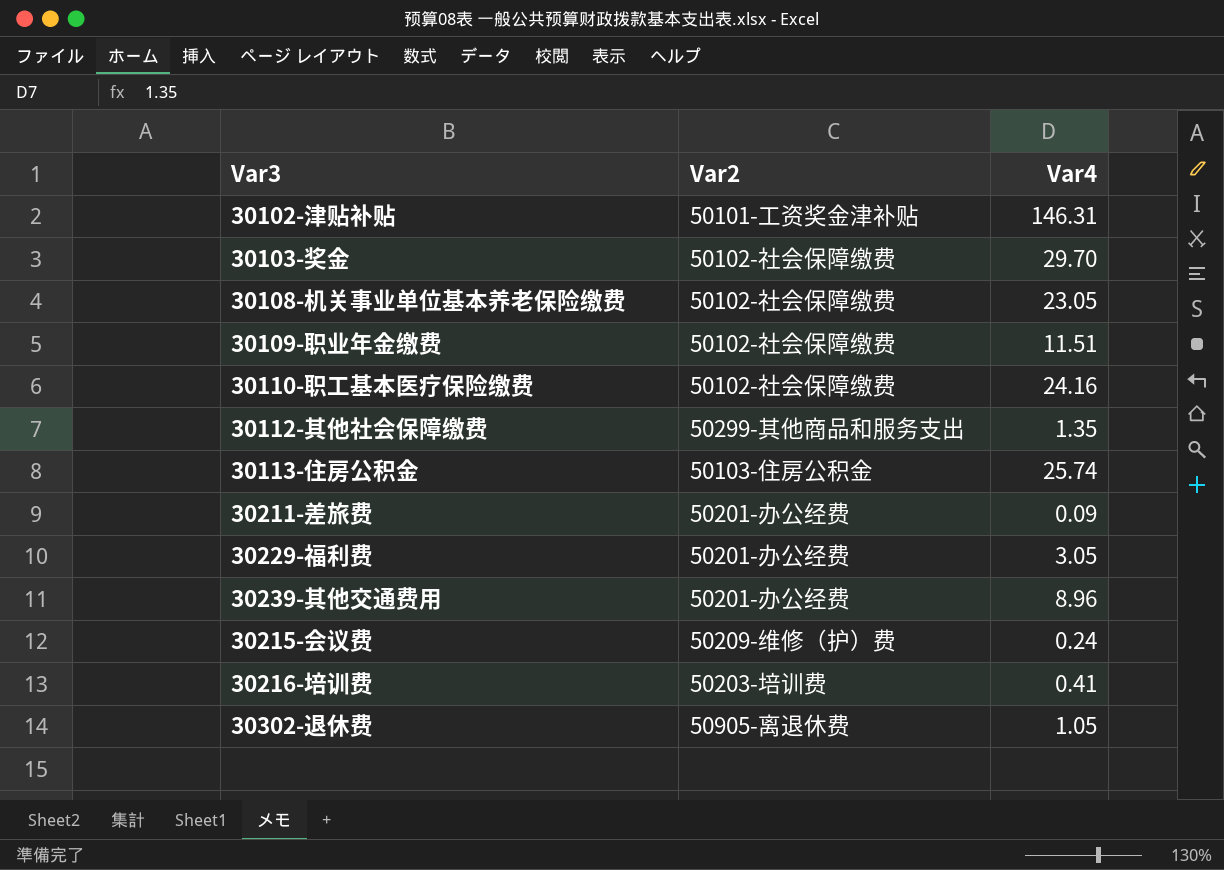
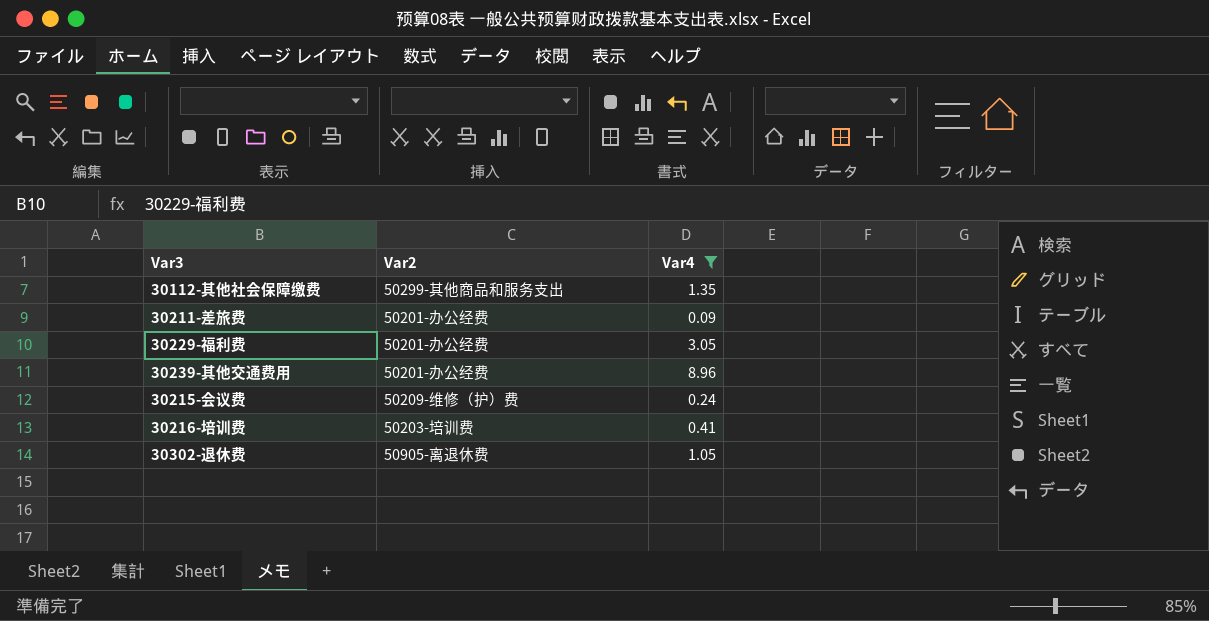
filter: none -> Var4 <= 8.96

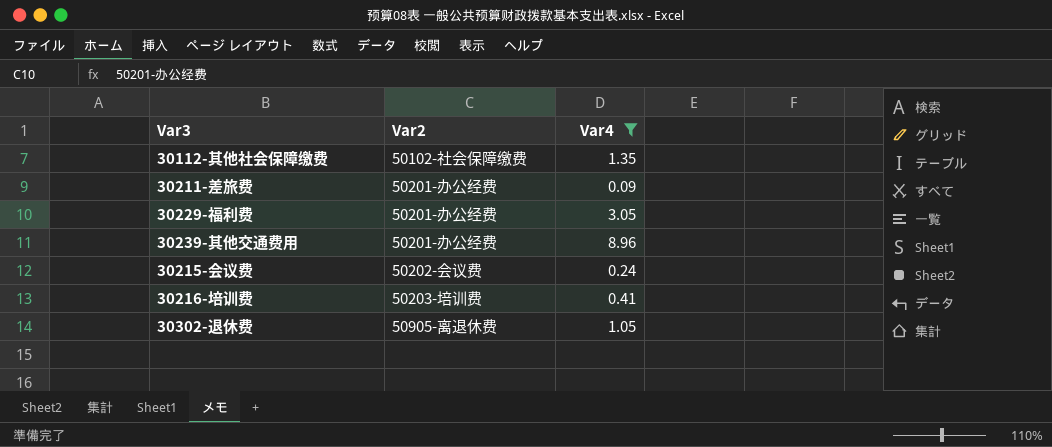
30112-其他社会保障缴费 | Var2: 50299-其他商品和服务支出 -> 50102-社会保障缴费
30215-会议费 | Var2: 50209-维修（护）费 -> 50202-会议费

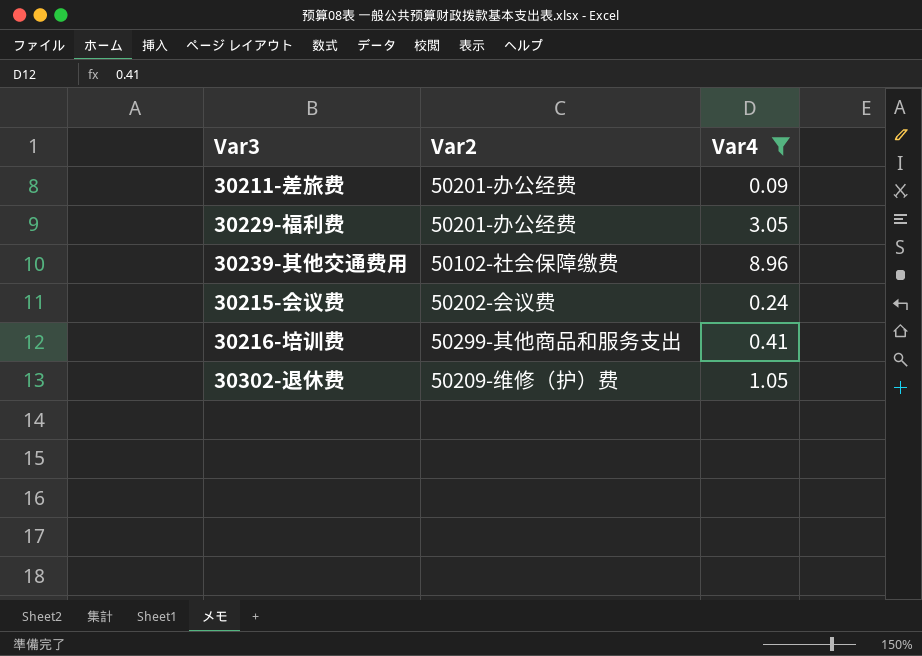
row 30112-其他社会保障缴费: 50102-社会保障缴费 | 1.35 -> none
30239-其他交通费用 | Var2: 50201-办公经费 -> 50102-社会保障缴费
30216-培训费 | Var2: 50203-培训费 -> 50299-其他商品和服务支出
30302-退休费 | Var2: 50905-离退休费 -> 50209-维修（护）费

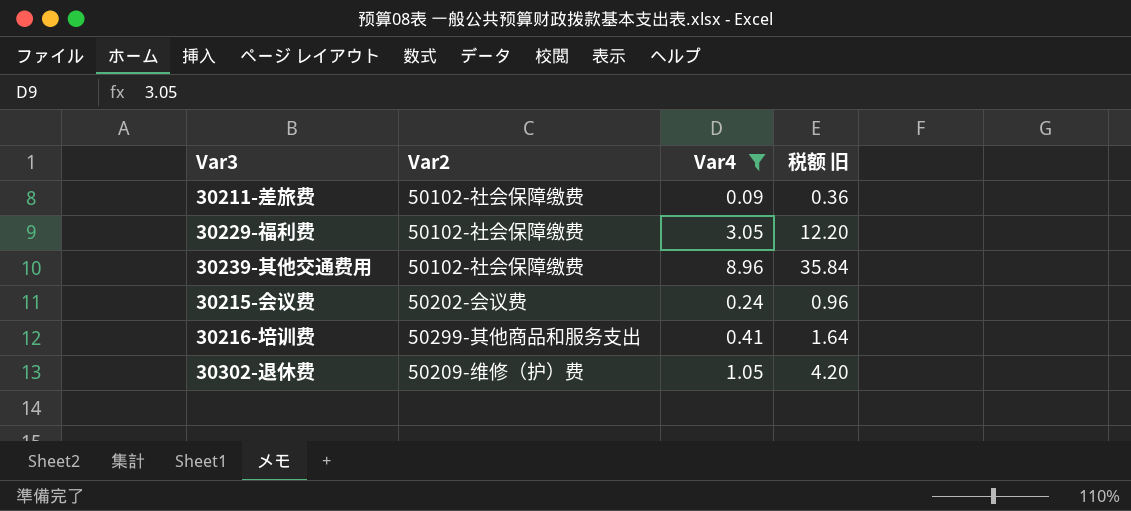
column 税额 旧 | formula: none -> [Var4] * 4
30211-差旅费 | Var2: 50201-办公经费 -> 50102-社会保障缴费
30229-福利费 | Var2: 50201-办公经费 -> 50102-社会保障缴费

